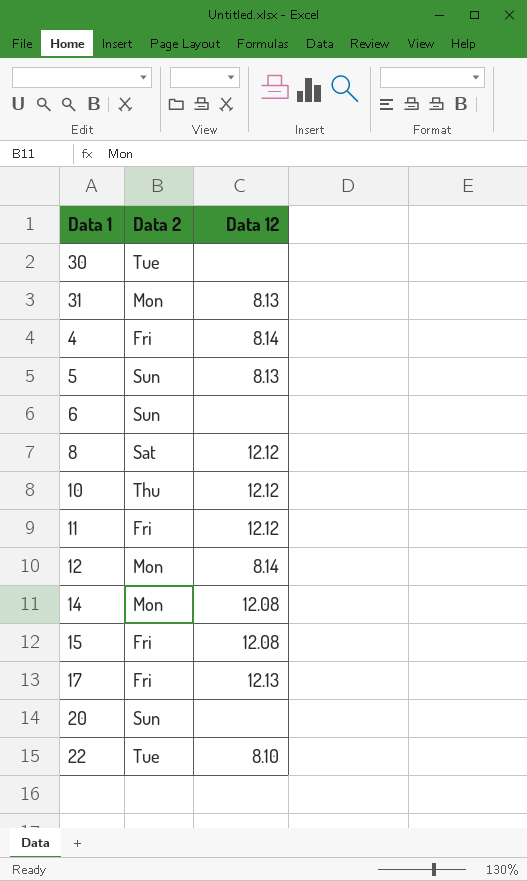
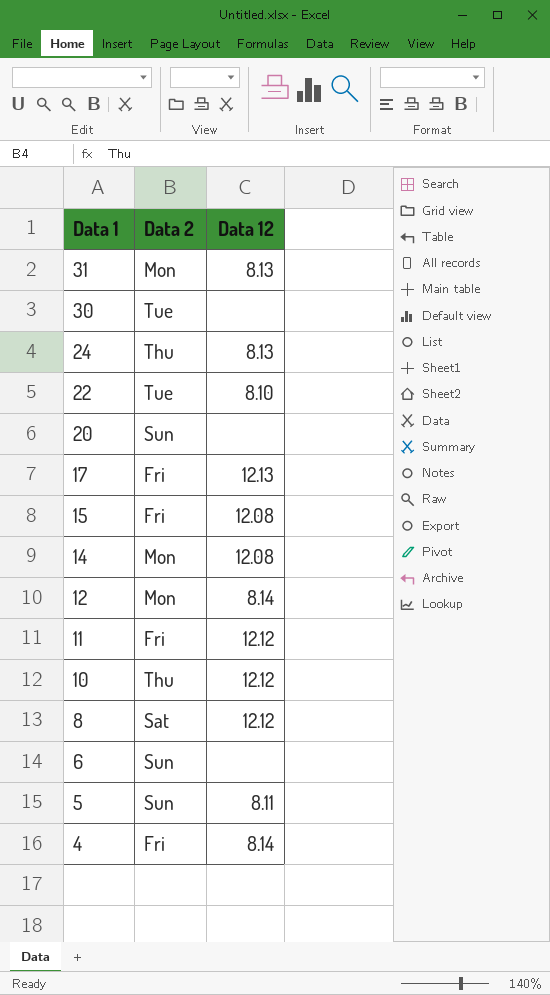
row order: none -> Data 1 descending
row 24: none -> Thu | 8.13
5 | Data 12: 8.13 -> 8.11

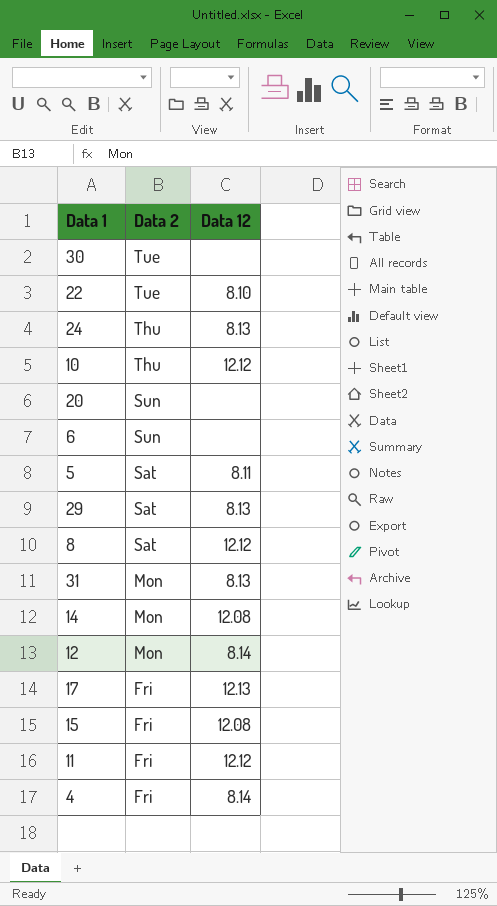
row order: Data 1 descending -> Data 2 descending
5 | Data 2: Sun -> Sat
row 29: none -> Sat | 8.13

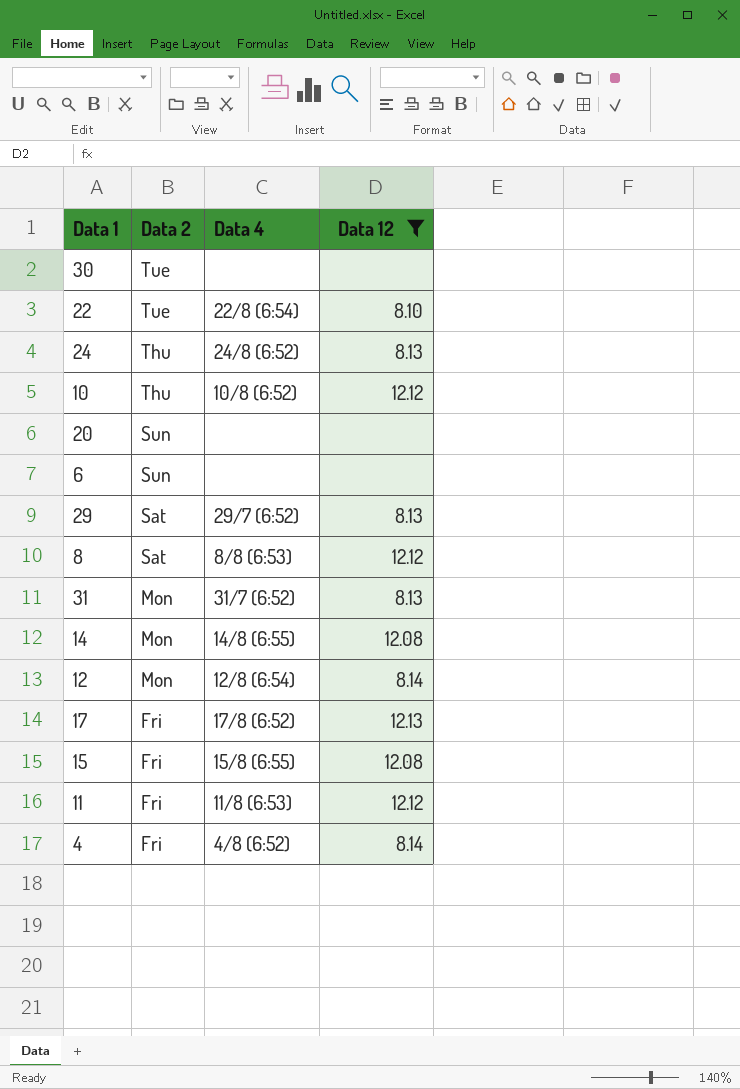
filter: none -> Data 12 != 8.11
column Data 4 | position: none -> 3

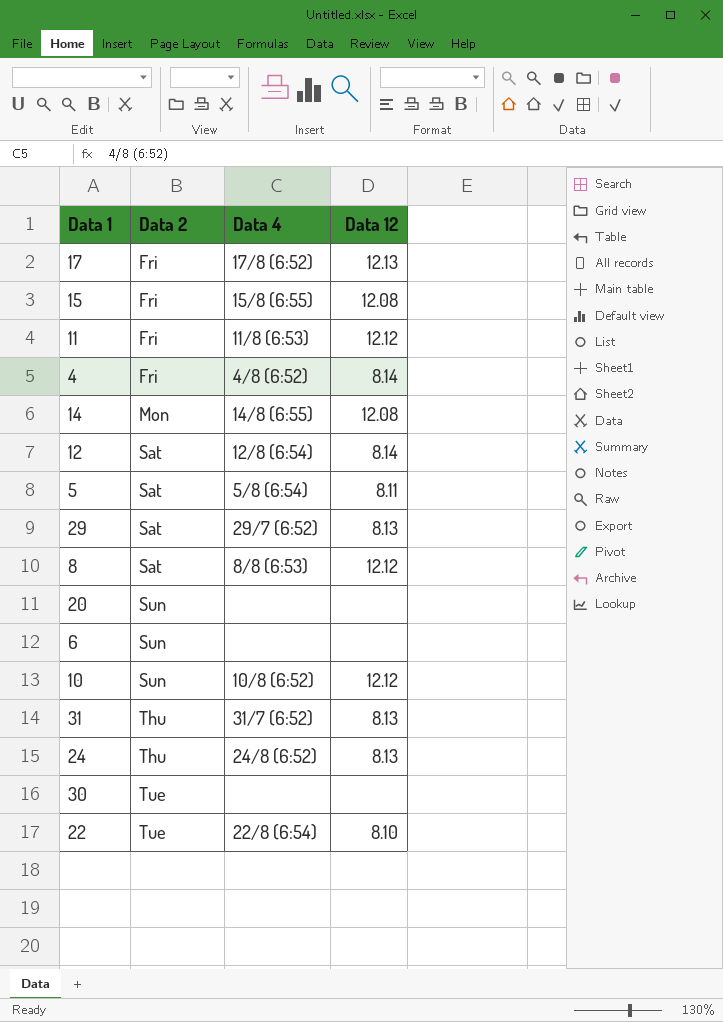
filter: Data 12 != 8.11 -> none
row order: Data 2 descending -> Data 2 ascending
12 | Data 2: Mon -> Sat
10 | Data 2: Thu -> Sun
31 | Data 2: Mon -> Thu

